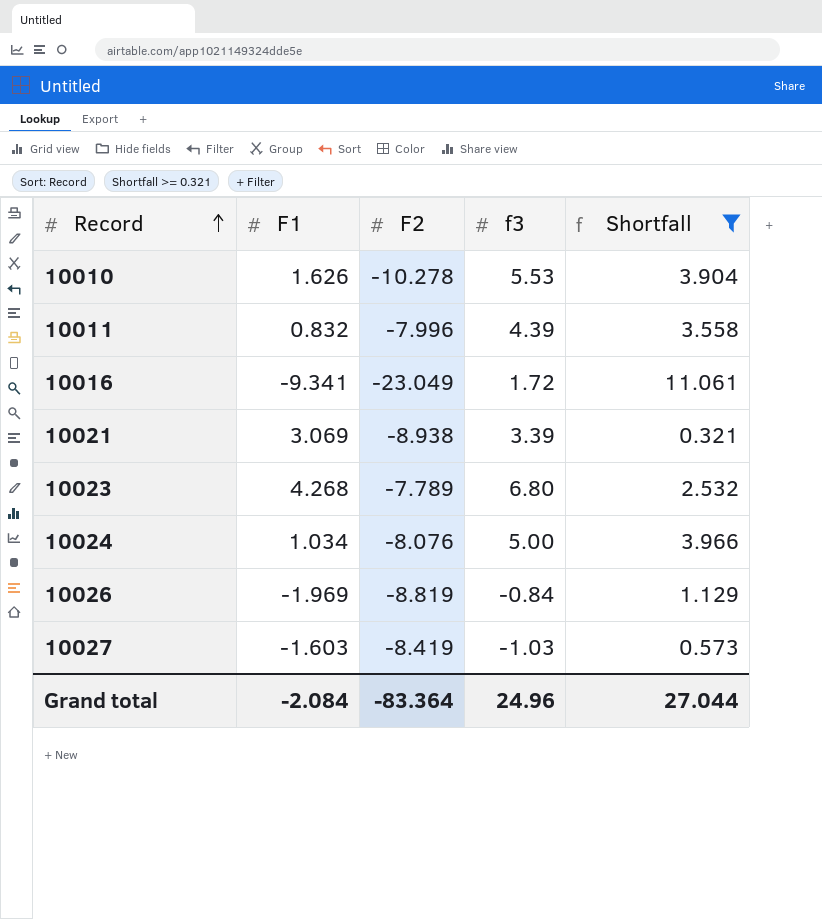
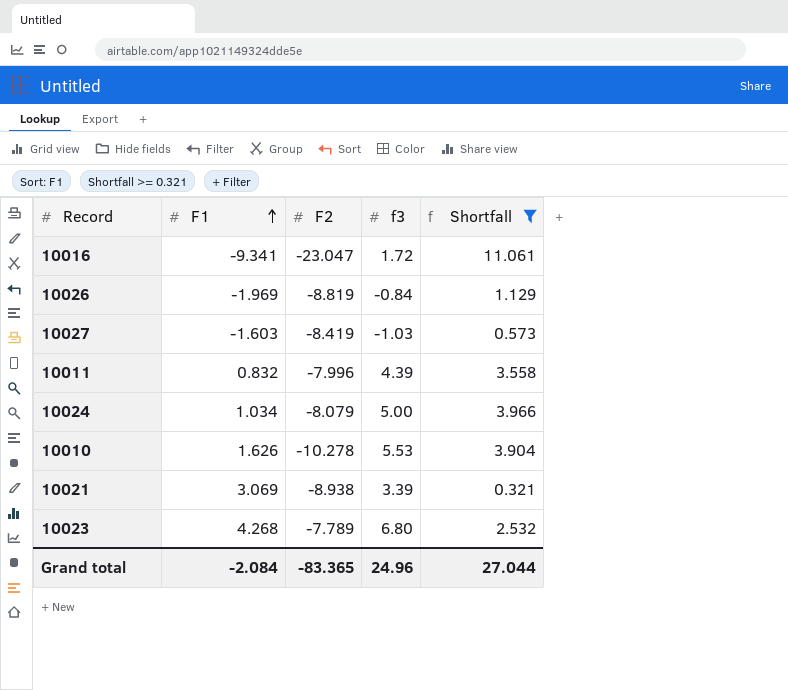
row order: Record ascending -> F1 ascending
10016 | F2: -23.049 -> -23.047
10024 | F2: -8.076 -> -8.079
Grand total | F2: -83.364 -> -83.365

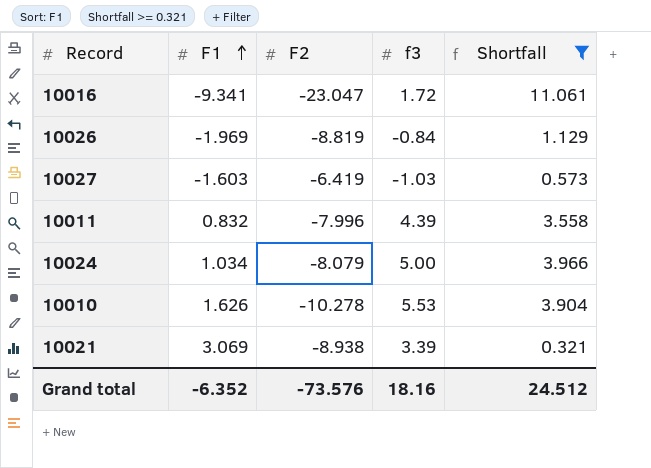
row 10023: 4.268 | -7.789 | 6.80 | 2.532 -> none
10027 | F2: -8.419 -> -6.419
Grand total | F1: -2.084 -> -6.352
Grand total | F2: -83.365 -> -73.576
Grand total | f3: 24.96 -> 18.16
Grand total | Shortfall: 27.044 -> 24.512

